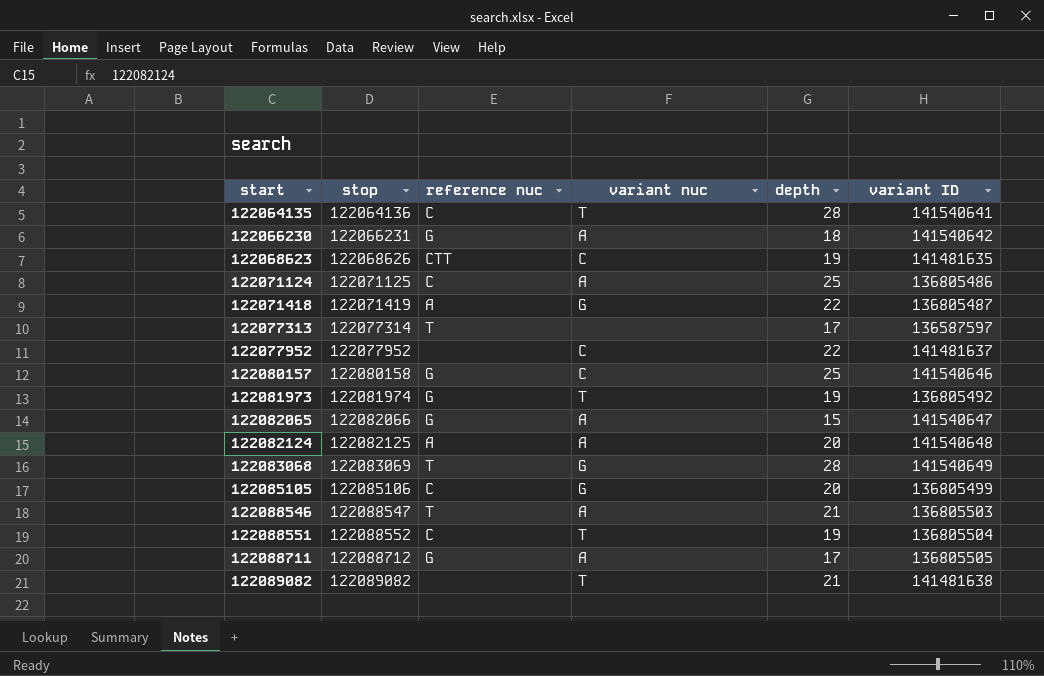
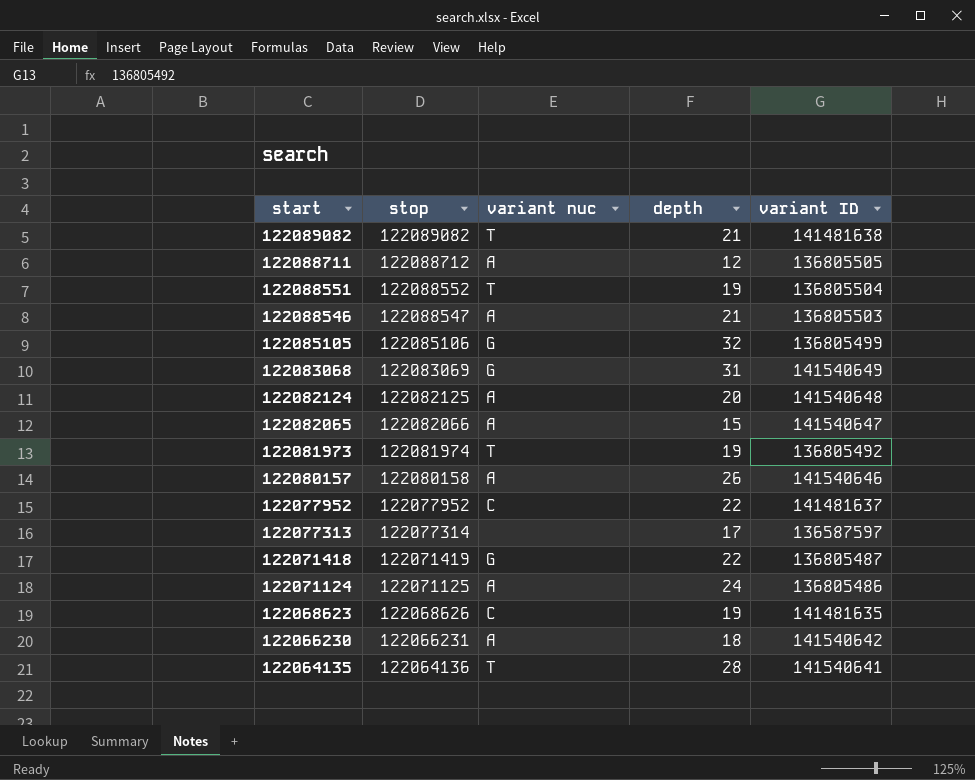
row order: start ascending -> start descending
column reference nuc | position: 3 -> none
122088711 | depth: 17 -> 12
122085105 | depth: 20 -> 32
122083068 | depth: 28 -> 31
122080157 | variant nuc: C -> A
122080157 | depth: 25 -> 26
122071124 | depth: 25 -> 24

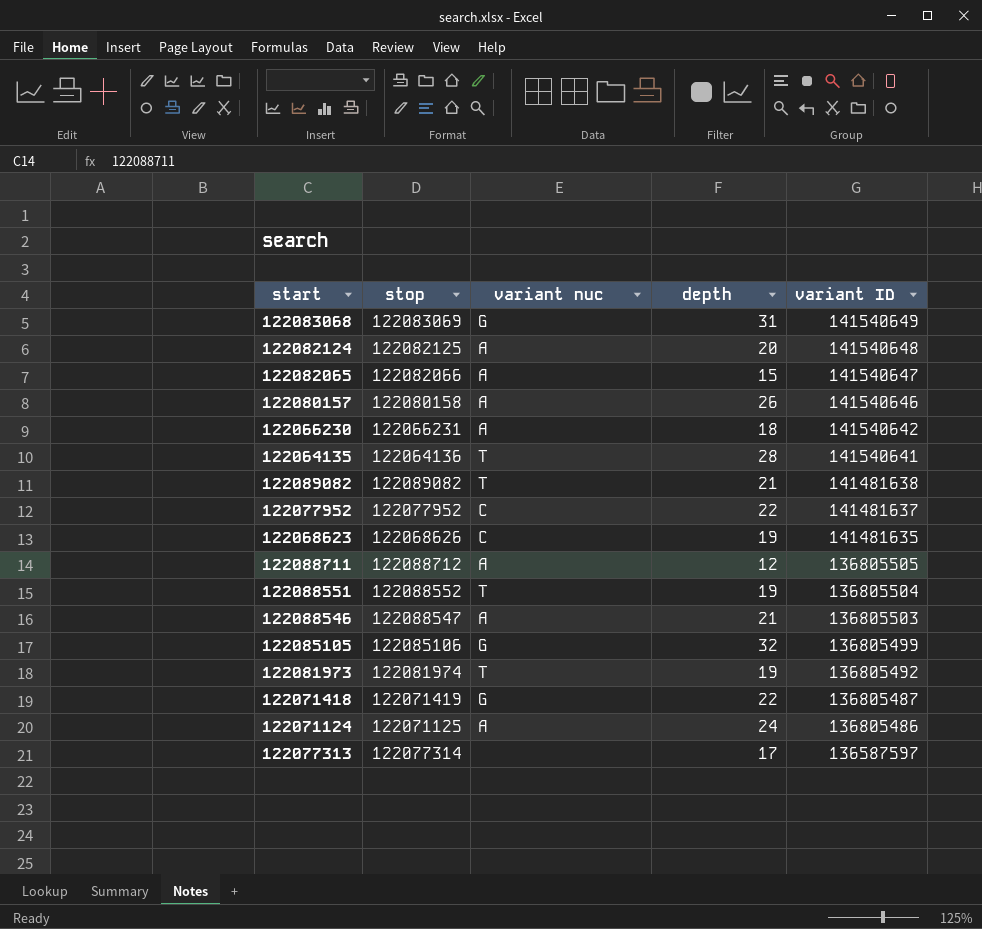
row order: start descending -> variant ID descending

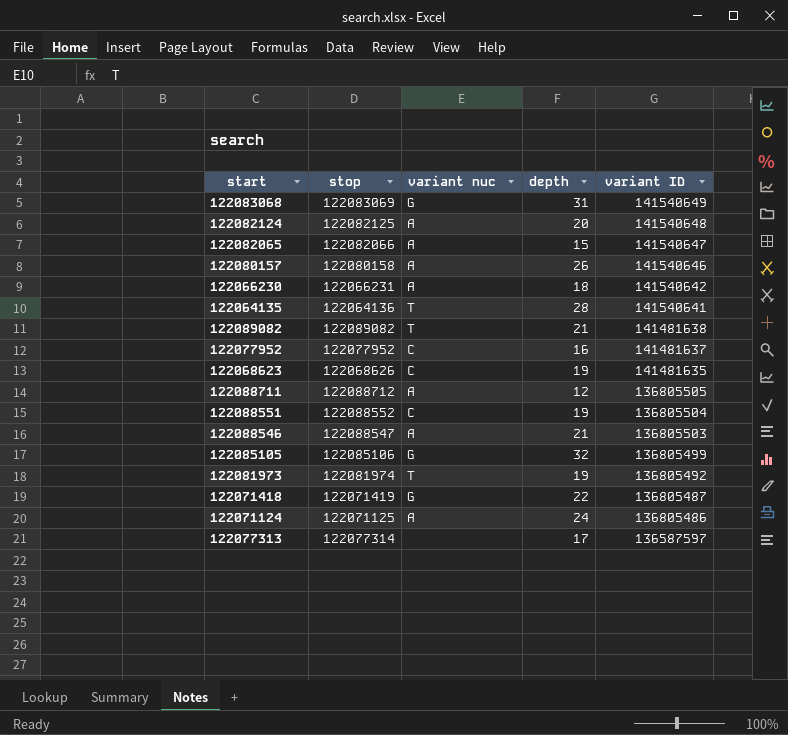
122077952 | depth: 22 -> 16
122088551 | variant nuc: T -> C

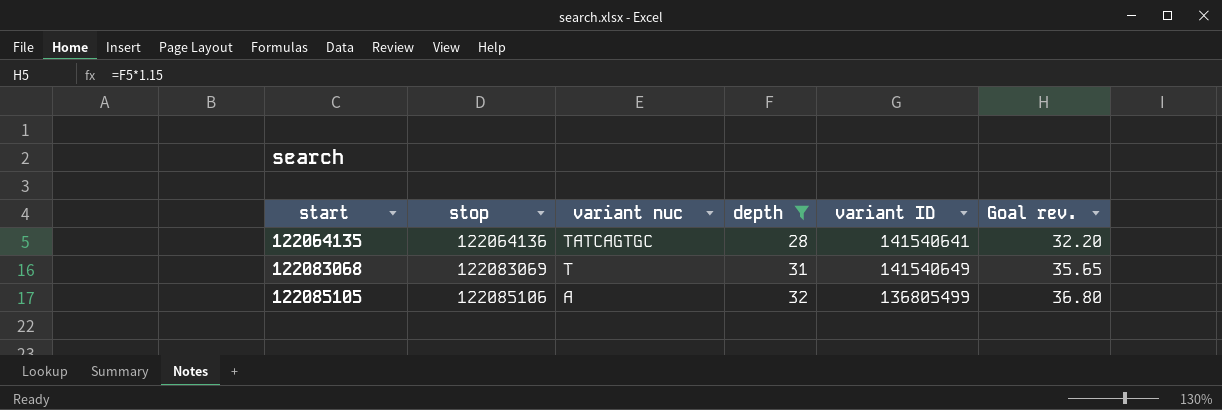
filter: none -> depth >= 28
row order: variant ID descending -> start ascending
column Goal rev. | formula: none -> [depth] * 1.15
122064135 | variant nuc: T -> TATCAGTGC
122083068 | variant nuc: G -> T
122085105 | variant nuc: G -> A

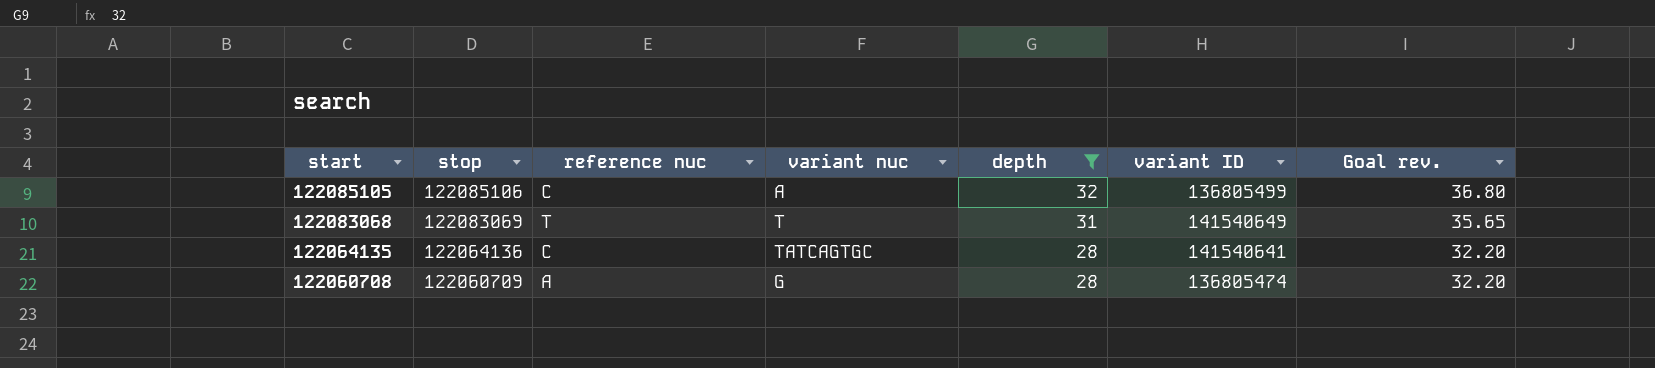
row order: start ascending -> start descending
column reference nuc | position: none -> 3
row 122060708: none -> 122060709 | A | G | 28 | 136805474 | 32.20

